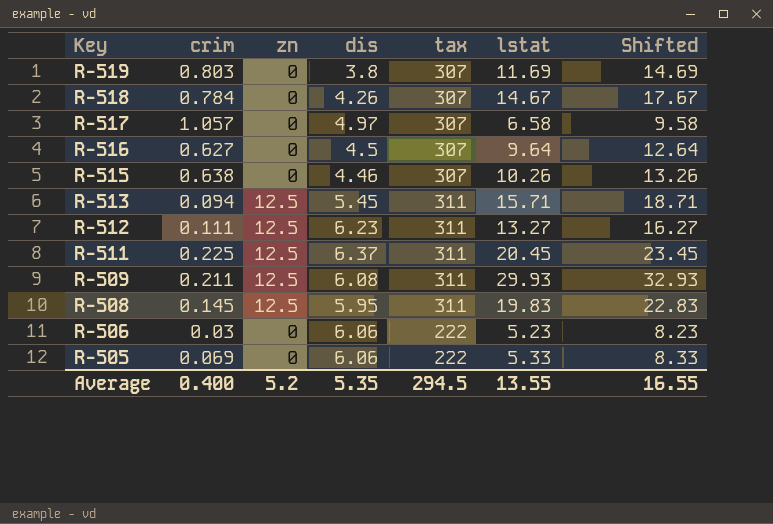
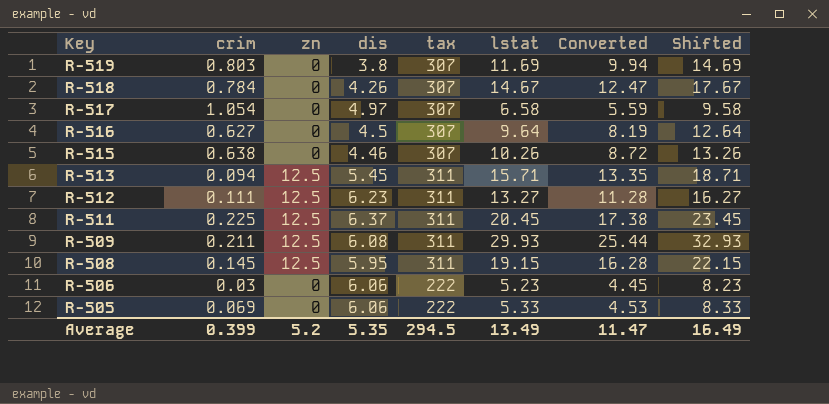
column Converted | formula: none -> [lstat] * 0.85
R-517 | crim: 1.057 -> 1.054
R-508 | lstat: 19.83 -> 19.15
R-508 | Shifted: 22.83 -> 22.15
Average | crim: 0.400 -> 0.399
Average | lstat: 13.55 -> 13.49
Average | Shifted: 16.55 -> 16.49

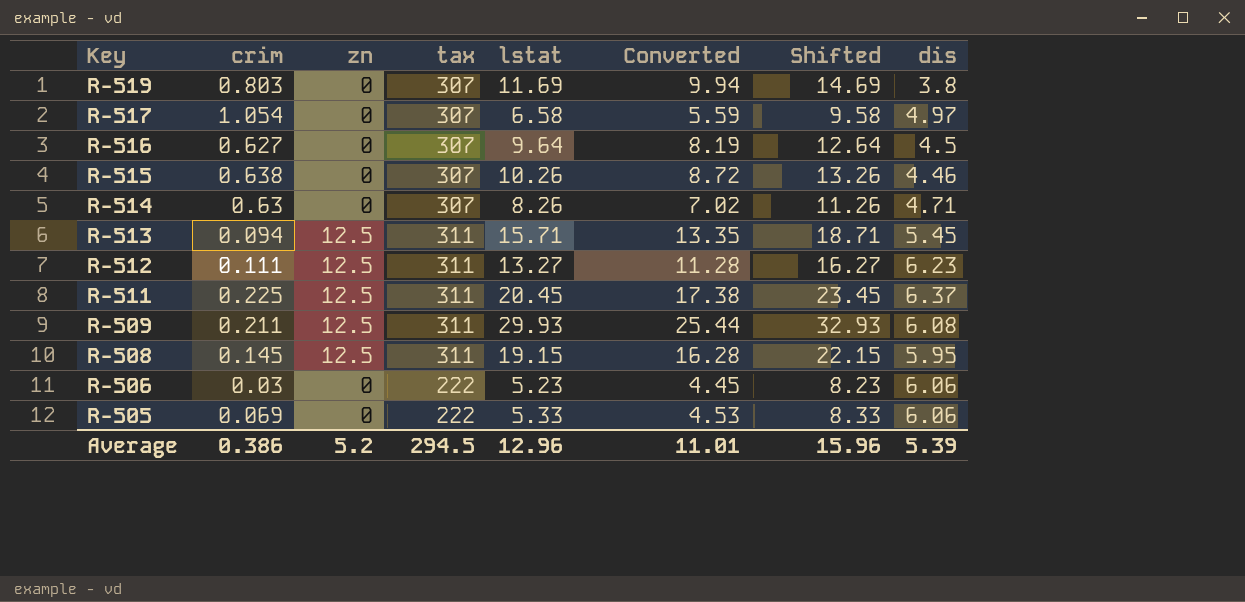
column dis | position: 4 -> 8
row R-518: 0.784 | 0 | 4.26 | 307 | 14.67 | 12.47 | 17.67 -> none
row R-514: none -> 0.63 | 0 | 307 | 8.26 | 7.02 | 11.26 | 4.71
Average | crim: 0.399 -> 0.386
Average | lstat: 13.49 -> 12.96
Average | Converted: 11.47 -> 11.01
Average | Shifted: 16.49 -> 15.96
Average | dis: 5.35 -> 5.39

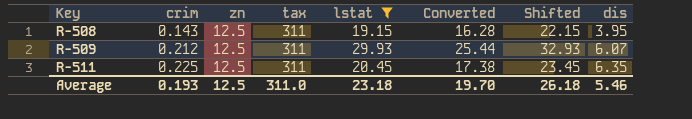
filter: none -> lstat >= 19.15
row order: Key descending -> Key ascending
R-508 | crim: 0.145 -> 0.143
R-508 | dis: 5.95 -> 3.95
R-509 | crim: 0.211 -> 0.212
R-509 | dis: 6.08 -> 6.07
R-511 | dis: 6.37 -> 6.35
Average | crim: 0.386 -> 0.193
Average | zn: 5.2 -> 12.5
Average | tax: 294.5 -> 311.0
Average | lstat: 12.96 -> 23.18
Average | Converted: 11.01 -> 19.70
Average | Shifted: 15.96 -> 26.18
Average | dis: 5.39 -> 5.46

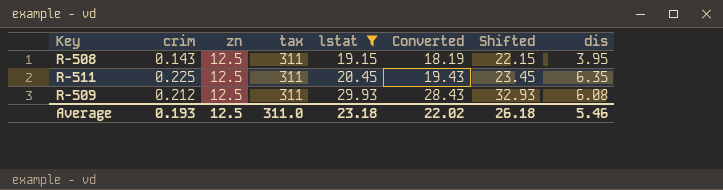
row order: Key ascending -> lstat ascending
column Converted | formula: [lstat] * 0.85 -> [lstat] * 0.95
R-509 | dis: 6.07 -> 6.08
Average | Converted: 19.70 -> 22.02

